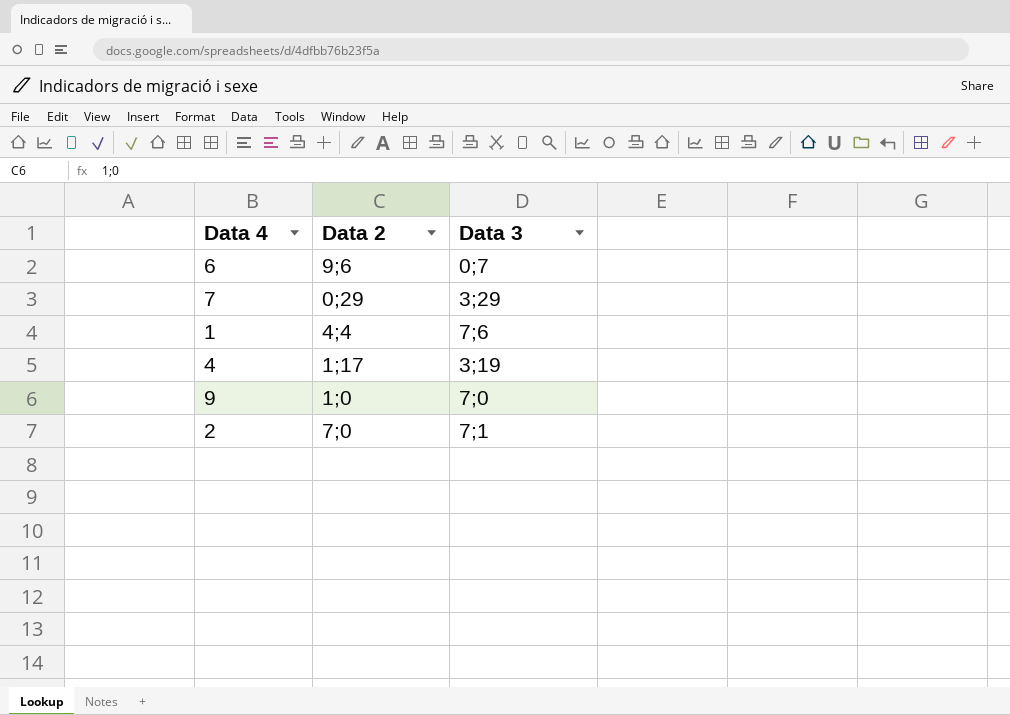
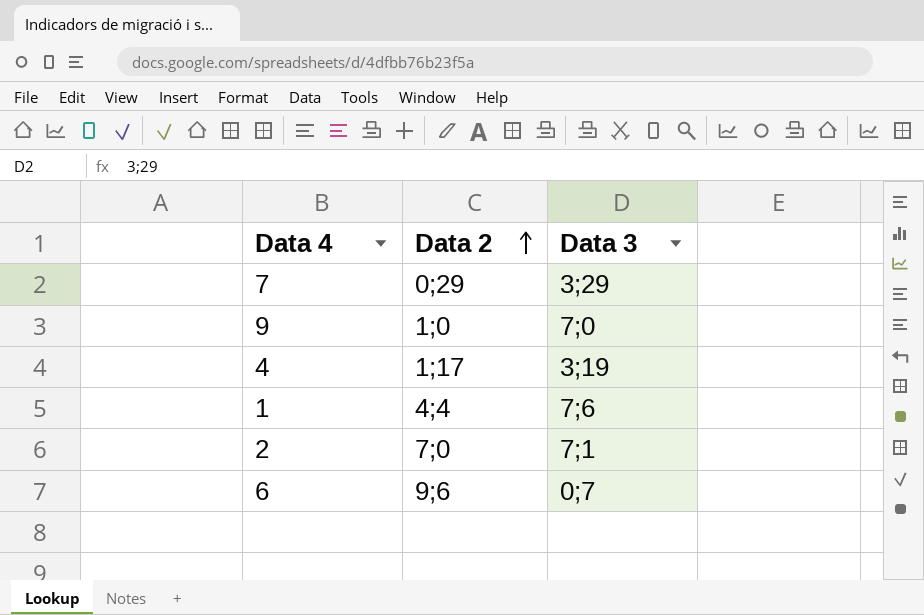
row order: none -> Data 2 ascending

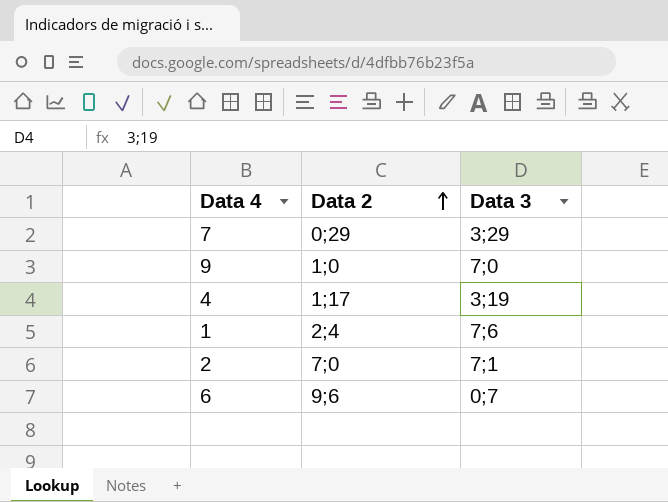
1 | Data 2: 4;4 -> 2;4

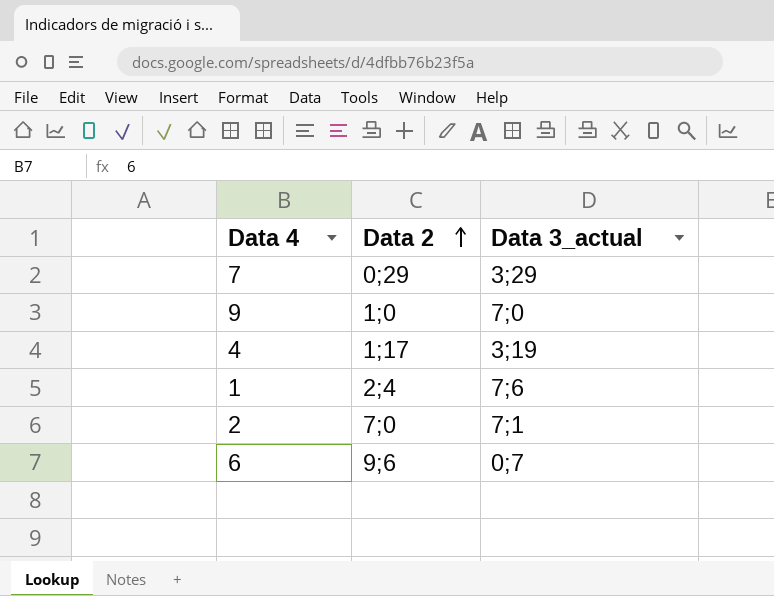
column name: Data 3 -> Data 3_actual

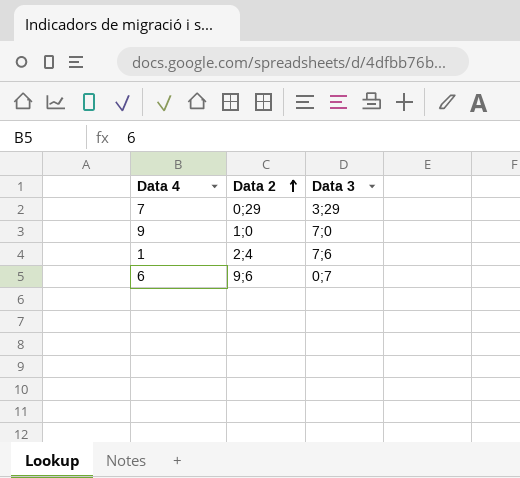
column name: Data 3_actual -> Data 3
row 4: 1;17 | 3;19 -> none
row 2: 7;0 | 7;1 -> none

